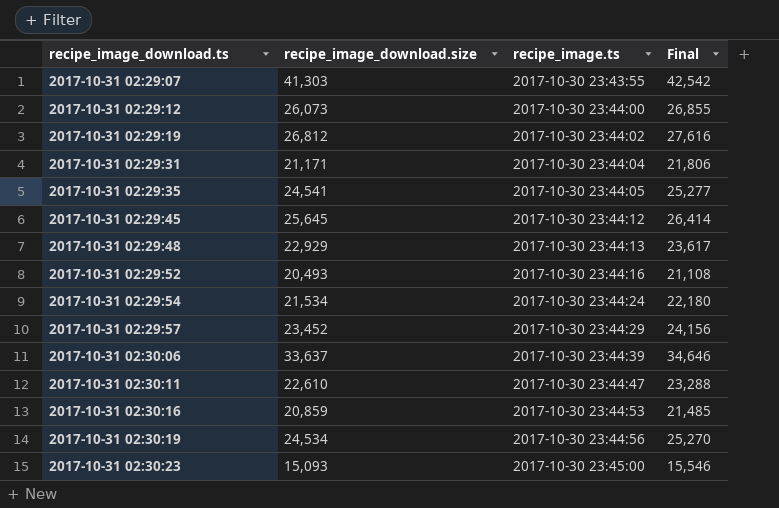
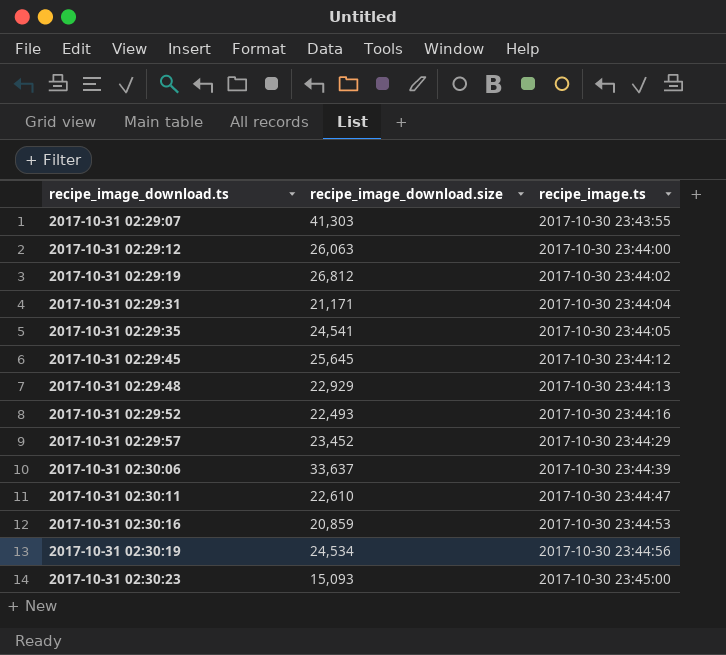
column Final | formula: [recipe_image_download.size] * 1.03 -> none
row 2017-10-31 02:29:54: 21,534 | 2017-10-30 23:44:24 | 22,180 -> none
2017-10-31 02:29:12 | recipe_image_download.size: 26,073 -> 26,063
2017-10-31 02:29:52 | recipe_image_download.size: 20,493 -> 22,493

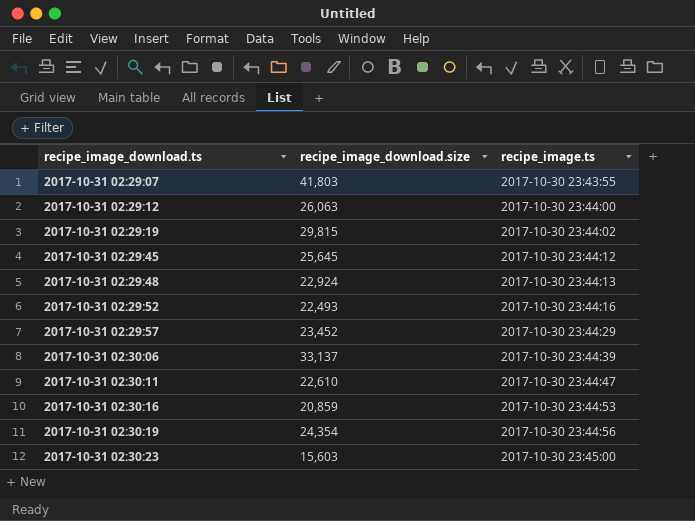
row 2017-10-31 02:29:31: 21,171 | 2017-10-30 23:44:04 -> none
row 2017-10-31 02:29:35: 24,541 | 2017-10-30 23:44:05 -> none
2017-10-31 02:29:07 | recipe_image_download.size: 41,303 -> 41,803
2017-10-31 02:29:19 | recipe_image_download.size: 26,812 -> 29,815
2017-10-31 02:29:48 | recipe_image_download.size: 22,929 -> 22,924
2017-10-31 02:30:06 | recipe_image_download.size: 33,637 -> 33,137
2017-10-31 02:30:19 | recipe_image_download.size: 24,534 -> 24,354
2017-10-31 02:30:23 | recipe_image_download.size: 15,093 -> 15,603

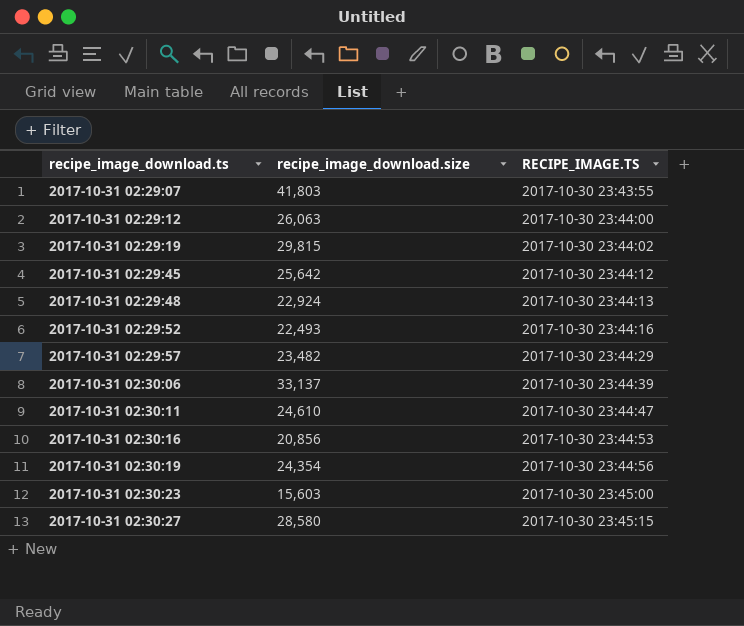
column name: recipe_image.ts -> RECIPE_IMAGE.TS
2017-10-31 02:29:45 | recipe_image_download.size: 25,645 -> 25,642
2017-10-31 02:29:57 | recipe_image_download.size: 23,452 -> 23,482
2017-10-31 02:30:11 | recipe_image_download.size: 22,610 -> 24,610
2017-10-31 02:30:16 | recipe_image_download.size: 20,859 -> 20,856
row 2017-10-31 02:30:27: none -> 28,580 | 2017-10-30 23:45:15

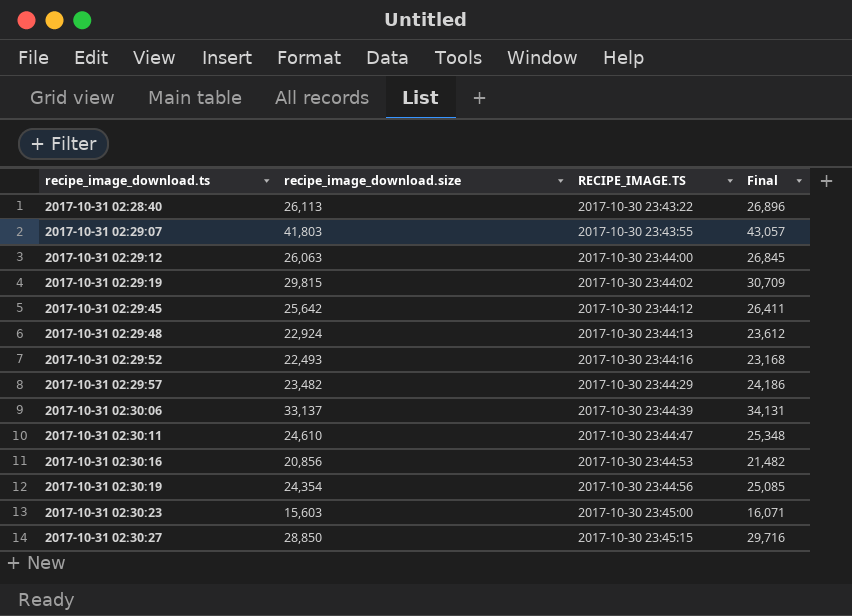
column Final | formula: none -> [recipe_image_download.size] * 1.03
row 2017-10-31 02:28:40: none -> 26,113 | 2017-10-30 23:43:22 | 26,896
2017-10-31 02:30:27 | recipe_image_download.size: 28,580 -> 28,850

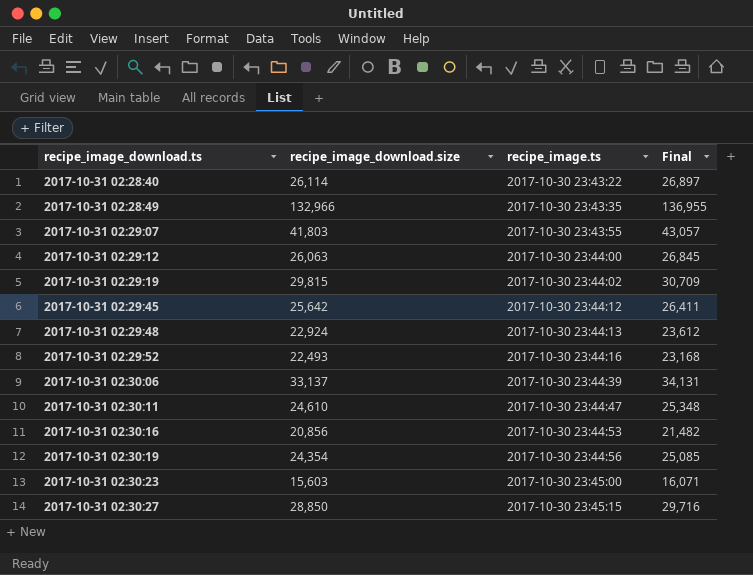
column name: RECIPE_IMAGE.TS -> recipe_image.ts
row 2017-10-31 02:29:57: 23,482 | 2017-10-30 23:44:29 | 24,186 -> none
2017-10-31 02:28:40 | recipe_image_download.size: 26,113 -> 26,114
2017-10-31 02:28:40 | Final: 26,896 -> 26,897
row 2017-10-31 02:28:49: none -> 132,966 | 2017-10-30 23:43:35 | 136,955

